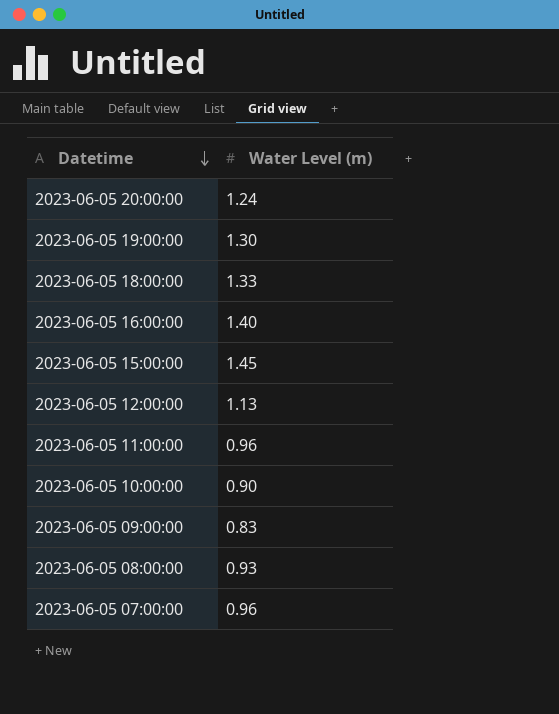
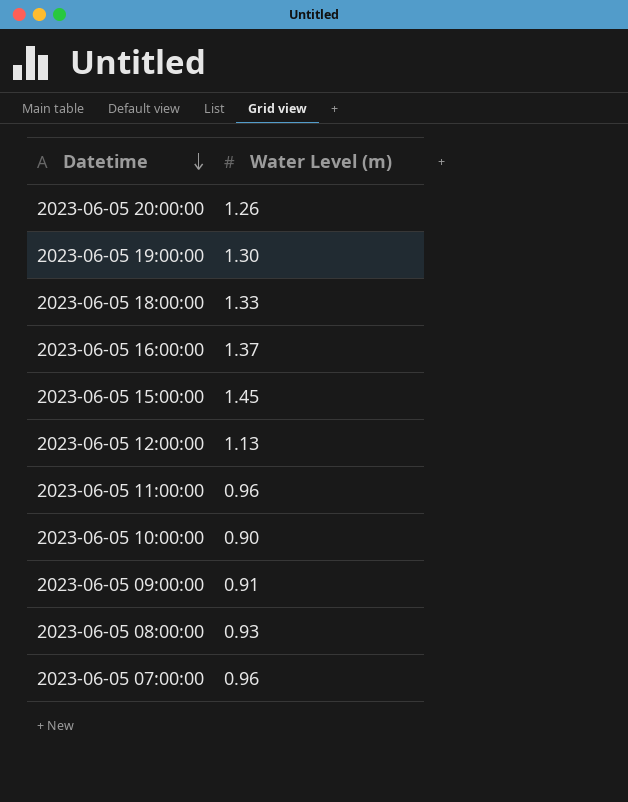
2023-06-05 20:00:00 | Water Level (m): 1.24 -> 1.26
2023-06-05 16:00:00 | Water Level (m): 1.40 -> 1.37
2023-06-05 09:00:00 | Water Level (m): 0.83 -> 0.91

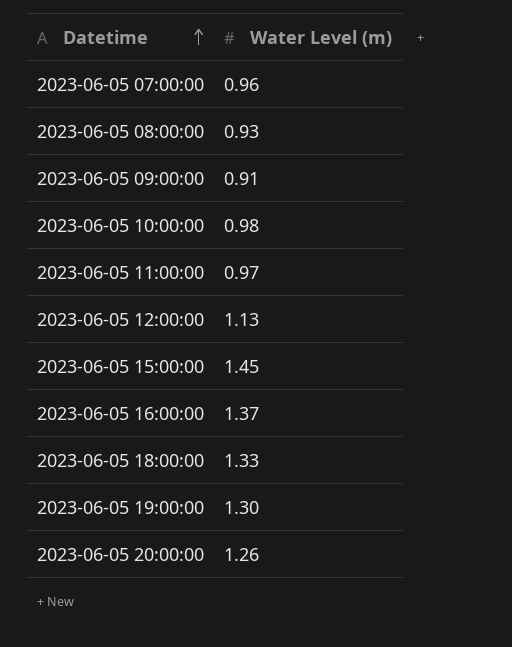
row order: Datetime descending -> Datetime ascending
2023-06-05 10:00:00 | Water Level (m): 0.90 -> 0.98
2023-06-05 11:00:00 | Water Level (m): 0.96 -> 0.97

